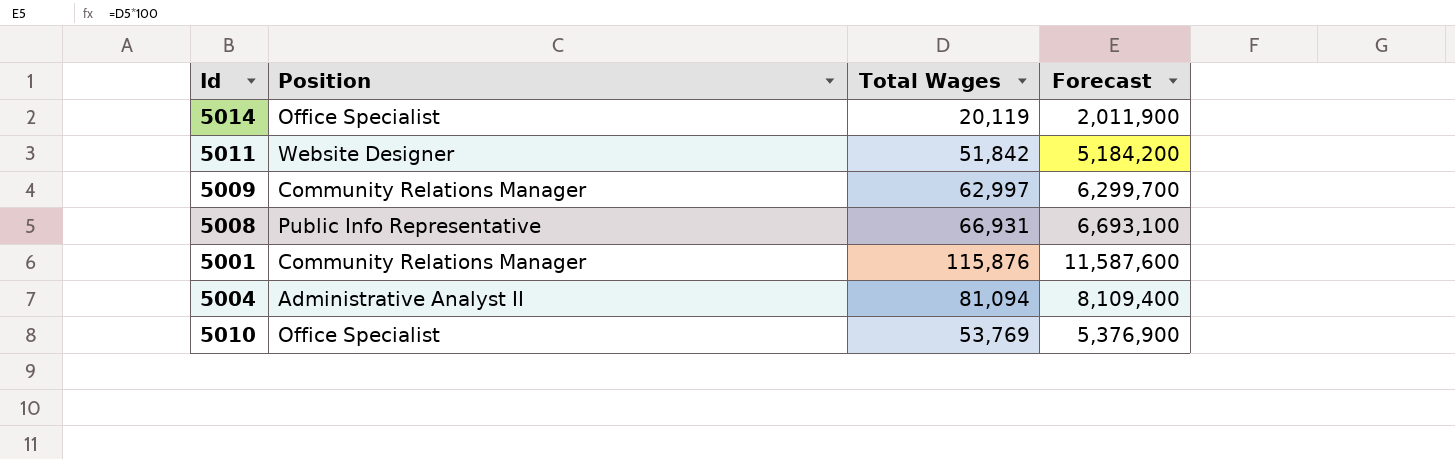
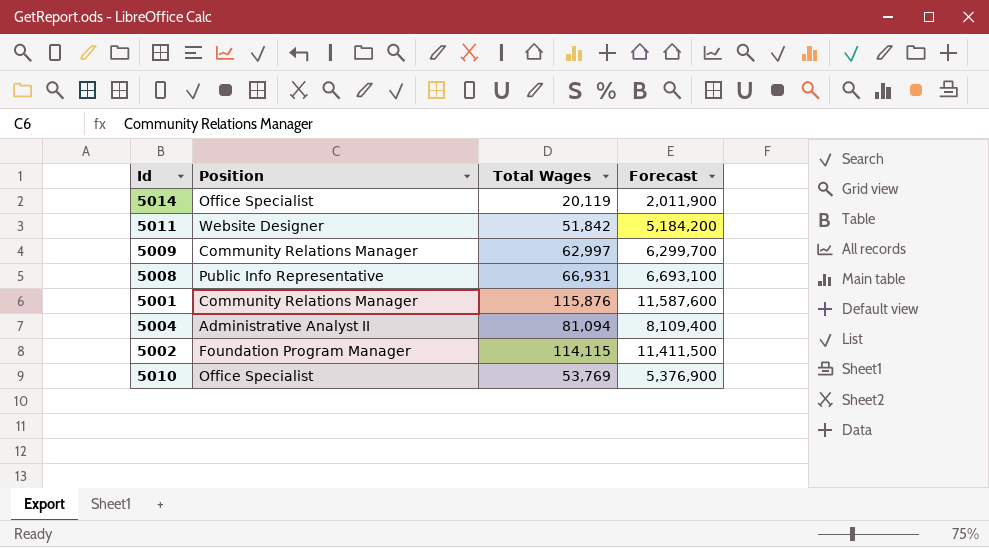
row 5002: none -> Foundation Program Manager | 114,115 | 11,411,500

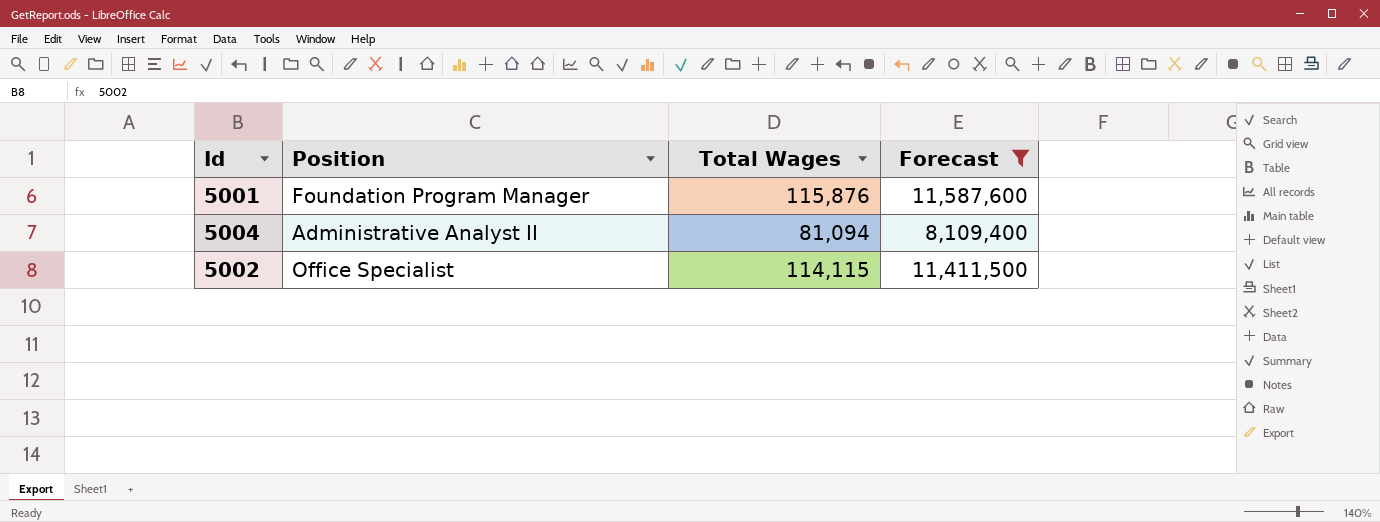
filter: none -> Forecast >= 8,109,400
5001 | Position: Community Relations Manager -> Foundation Program Manager
5002 | Position: Foundation Program Manager -> Office Specialist

